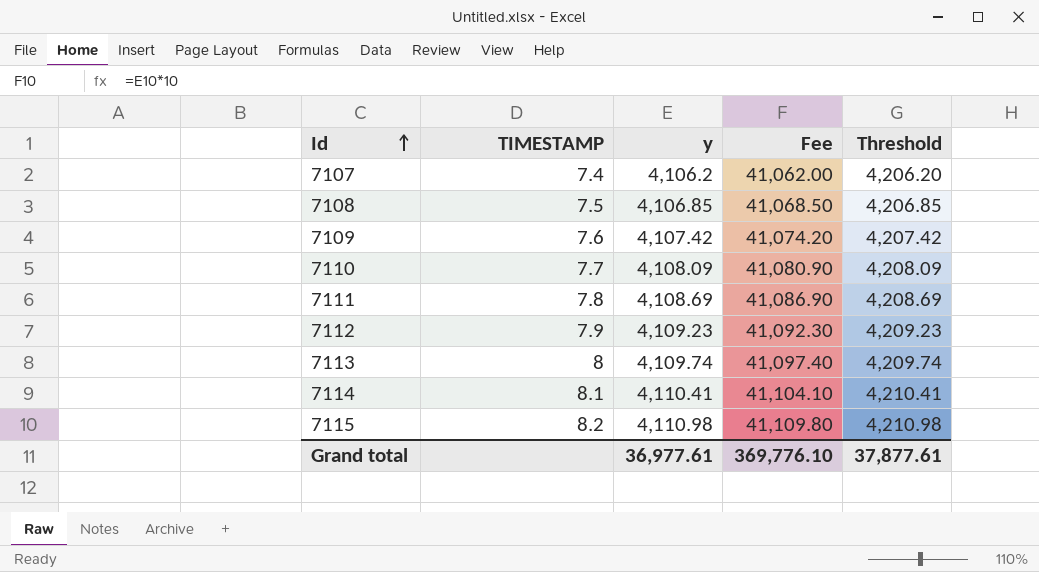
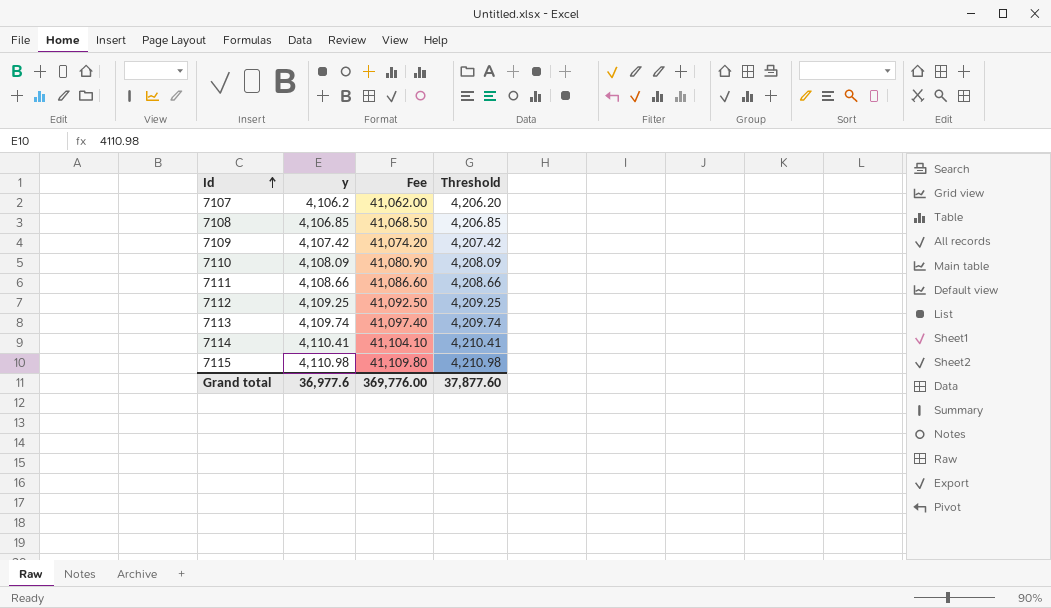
column TIMESTAMP | position: 2 -> none
7111 | y: 4,108.69 -> 4,108.66
7111 | Fee: 41,086.90 -> 41,086.60
7111 | Threshold: 4,208.69 -> 4,208.66
7112 | y: 4,109.23 -> 4,109.25
7112 | Fee: 41,092.30 -> 41,092.50
7112 | Threshold: 4,209.23 -> 4,209.25
Grand total | y: 36,977.61 -> 36,977.6
Grand total | Fee: 369,776.10 -> 369,776.00
Grand total | Threshold: 37,877.61 -> 37,877.60

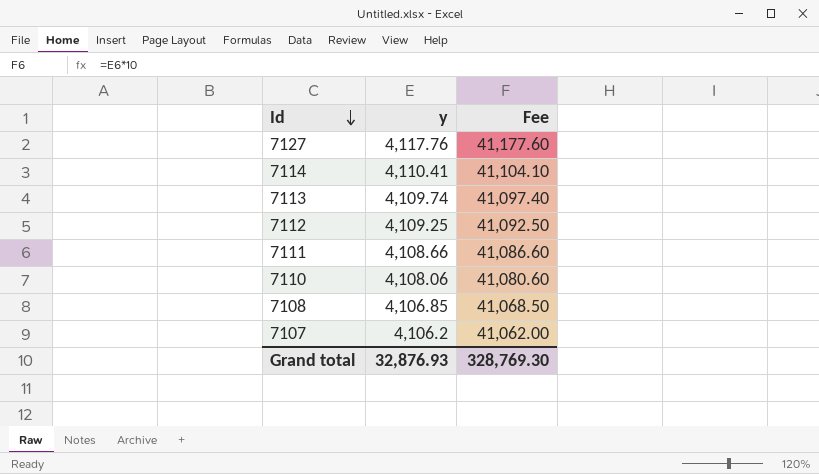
row order: Id ascending -> Id descending
column Threshold | formula: [y] + 100 -> none
row 7109: 4,107.42 | 41,074.20 | 4,207.42 -> none
row 7115: 4,110.98 | 41,109.80 | 4,210.98 -> none
row 7127: none -> 4,117.76 | 41,177.60
7110 | y: 4,108.09 -> 4,108.06
7110 | Fee: 41,080.90 -> 41,080.60
Grand total | y: 36,977.6 -> 32,876.93
Grand total | Fee: 369,776.00 -> 328,769.30

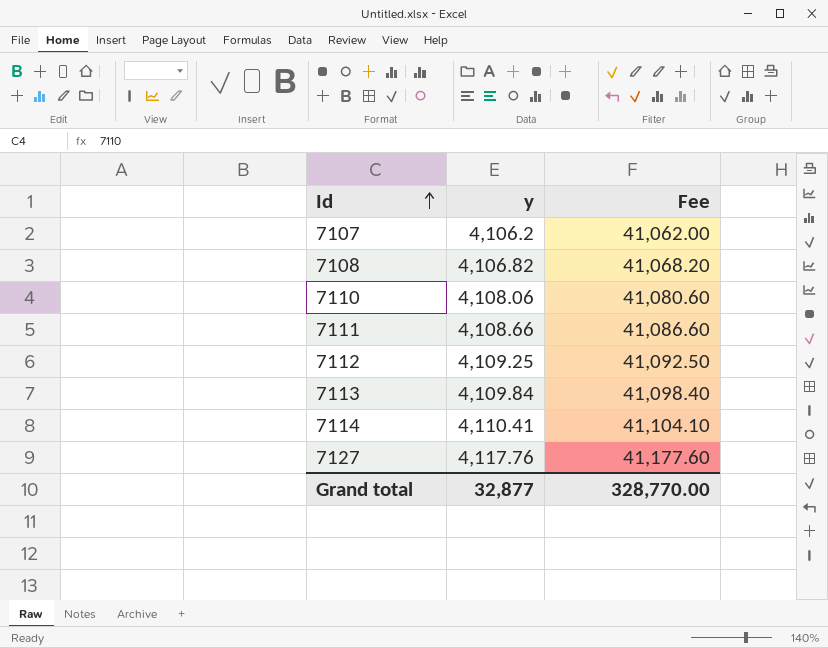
row order: Id descending -> Id ascending
7108 | y: 4,106.85 -> 4,106.82
7108 | Fee: 41,068.50 -> 41,068.20
7113 | y: 4,109.74 -> 4,109.84
7113 | Fee: 41,097.40 -> 41,098.40
Grand total | y: 32,876.93 -> 32,877
Grand total | Fee: 328,769.30 -> 328,770.00

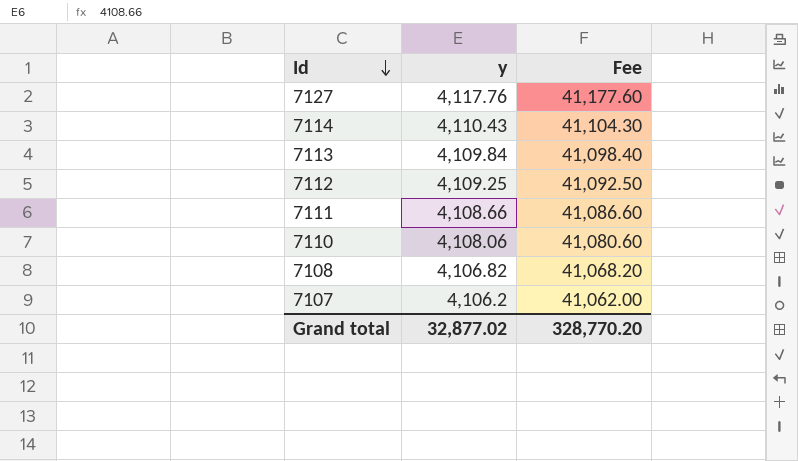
row order: Id ascending -> Id descending
7114 | y: 4,110.41 -> 4,110.43
7114 | Fee: 41,104.10 -> 41,104.30
Grand total | y: 32,877 -> 32,877.02
Grand total | Fee: 328,770.00 -> 328,770.20

